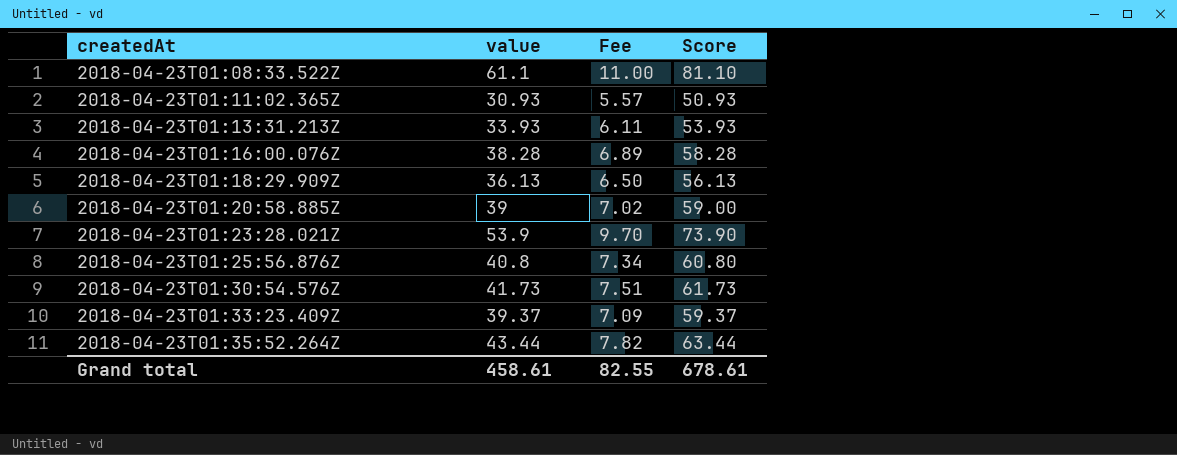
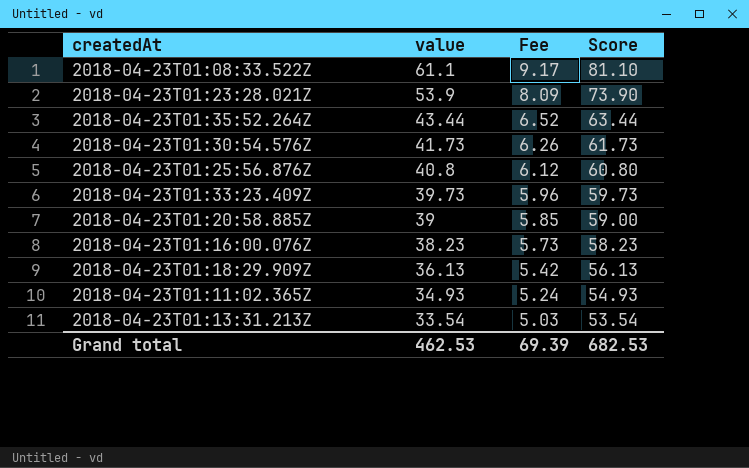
row order: createdAt ascending -> value descending
column Fee | formula: [value] * 0.18 -> [value] * 0.15
2018-04-23T01:33:23.409Z | value: 39.37 -> 39.73
2018-04-23T01:33:23.409Z | Score: 59.37 -> 59.73
2018-04-23T01:16:00.076Z | value: 38.28 -> 38.23
2018-04-23T01:16:00.076Z | Score: 58.28 -> 58.23
2018-04-23T01:11:02.365Z | value: 30.93 -> 34.93
2018-04-23T01:11:02.365Z | Score: 50.93 -> 54.93
2018-04-23T01:13:31.213Z | value: 33.93 -> 33.54
2018-04-23T01:13:31.213Z | Score: 53.93 -> 53.54
Grand total | value: 458.61 -> 462.53
Grand total | Fee: 82.55 -> 69.39
Grand total | Score: 678.61 -> 682.53

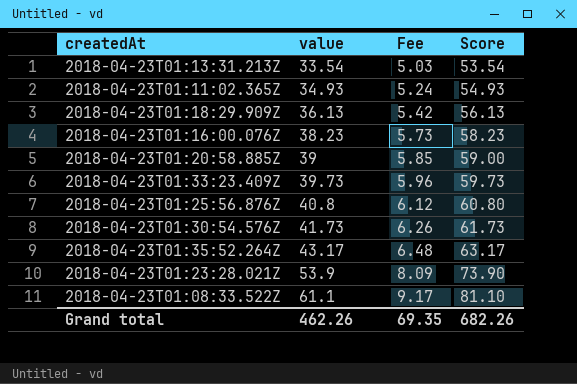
row order: value descending -> value ascending
2018-04-23T01:35:52.264Z | value: 43.44 -> 43.17
2018-04-23T01:35:52.264Z | Fee: 6.52 -> 6.48
2018-04-23T01:35:52.264Z | Score: 63.44 -> 63.17
Grand total | value: 462.53 -> 462.26
Grand total | Fee: 69.39 -> 69.35
Grand total | Score: 682.53 -> 682.26

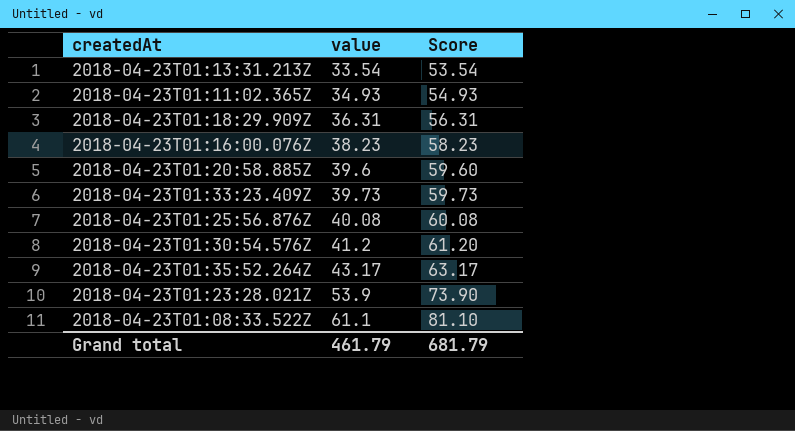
column Fee | formula: [value] * 0.15 -> none
2018-04-23T01:18:29.909Z | value: 36.13 -> 36.31
2018-04-23T01:18:29.909Z | Score: 56.13 -> 56.31
2018-04-23T01:20:58.885Z | value: 39 -> 39.6
2018-04-23T01:20:58.885Z | Score: 59.00 -> 59.60
2018-04-23T01:25:56.876Z | value: 40.8 -> 40.08
2018-04-23T01:25:56.876Z | Score: 60.80 -> 60.08
2018-04-23T01:30:54.576Z | value: 41.73 -> 41.2
2018-04-23T01:30:54.576Z | Score: 61.73 -> 61.20
Grand total | value: 462.26 -> 461.79
Grand total | Score: 682.26 -> 681.79

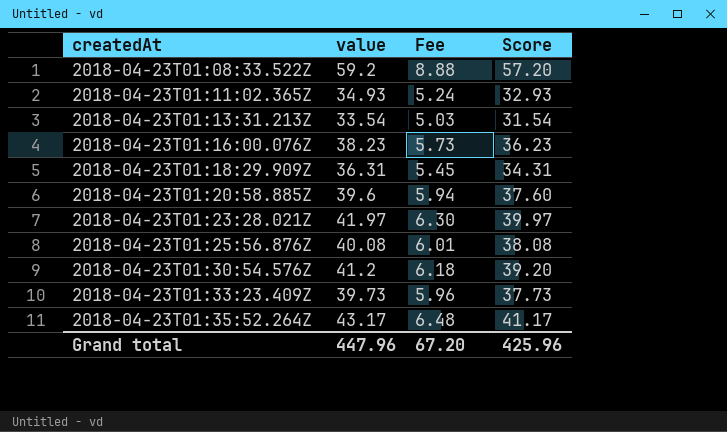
row order: value ascending -> createdAt ascending
column Fee | formula: none -> [value] * 0.15
column Score | formula: [value] + 20 -> [value] - 2
2018-04-23T01:08:33.522Z | value: 61.1 -> 59.2
2018-04-23T01:23:28.021Z | value: 53.9 -> 41.97
Grand total | value: 461.79 -> 447.96
Grand total | Score: 681.79 -> 425.96

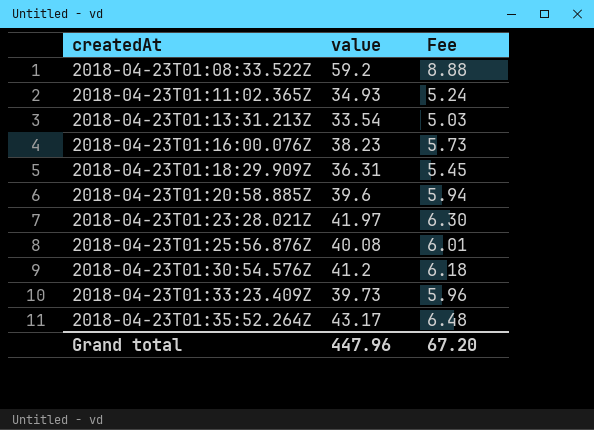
column Score | formula: [value] - 2 -> none

